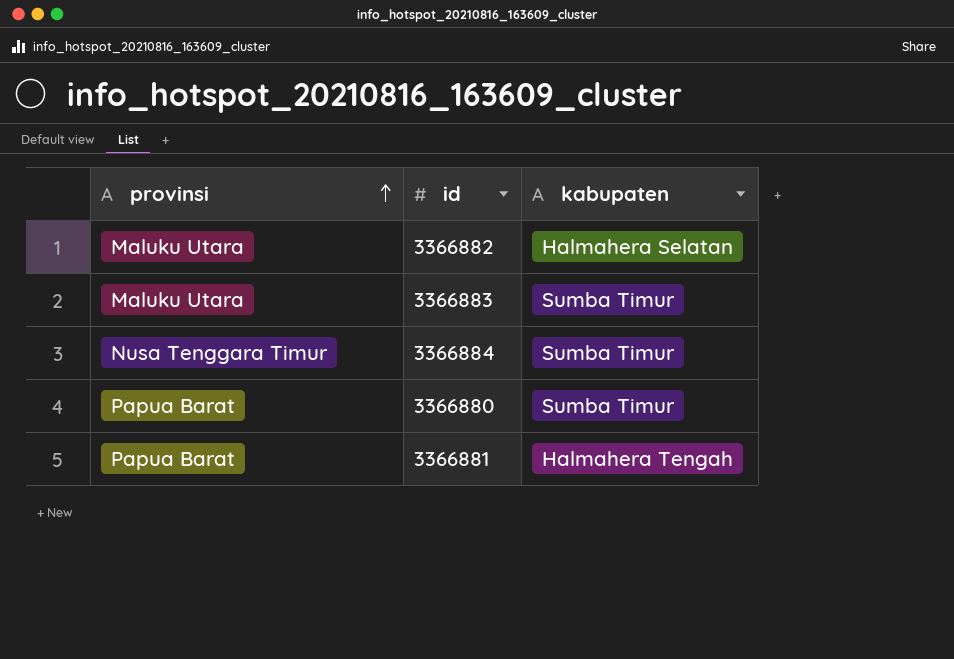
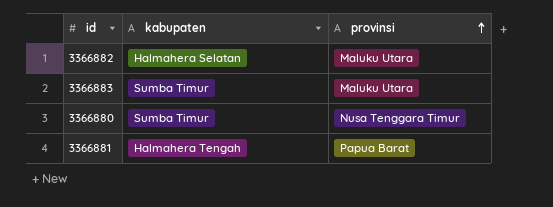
column provinsi | position: 1 -> 3
row 3366884: Nusa Tenggara Timur | Sumba Timur -> none
3366880 | provinsi: Papua Barat -> Nusa Tenggara Timur

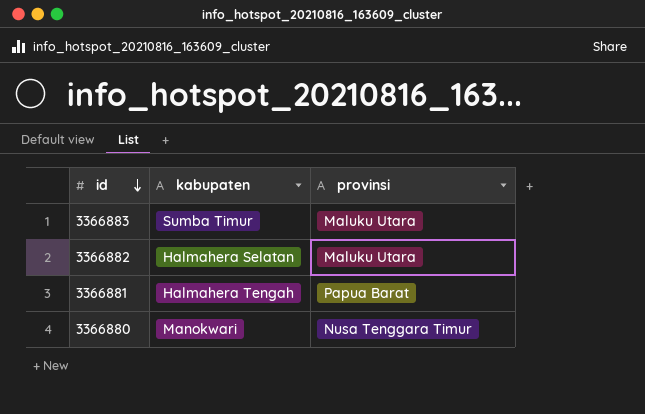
row order: provinsi ascending -> id descending
3366880 | kabupaten: Sumba Timur -> Manokwari

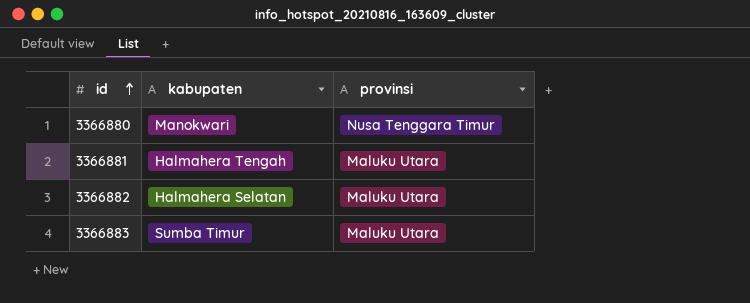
row order: id descending -> id ascending
3366881 | provinsi: Papua Barat -> Maluku Utara

